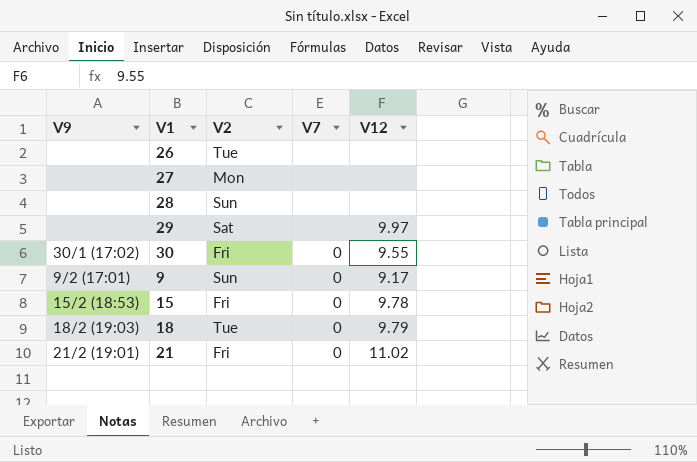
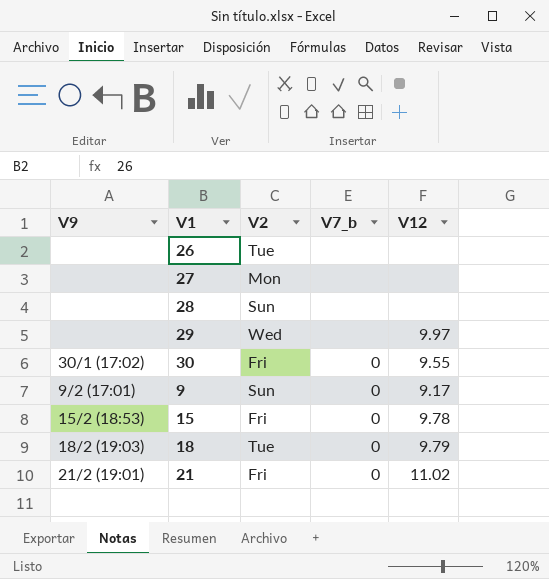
column name: V7 -> V7_b
29 | V2: Sat -> Wed

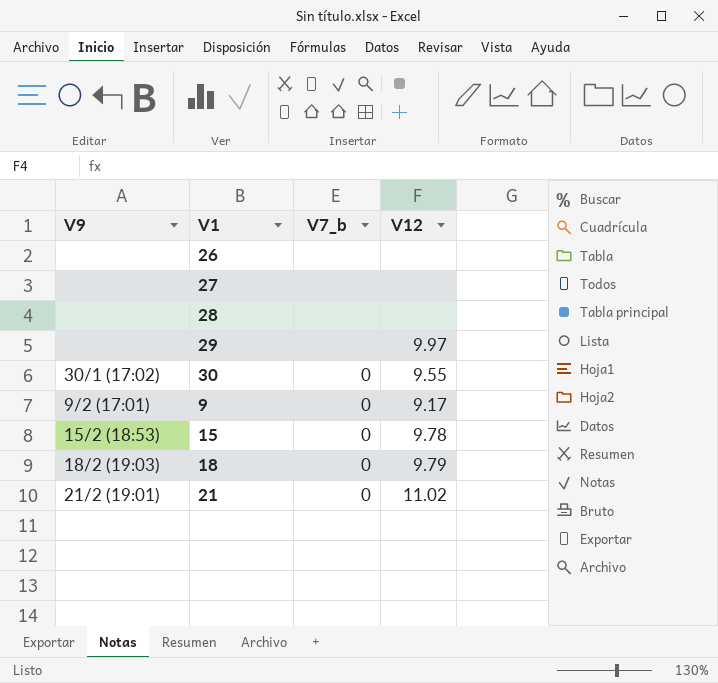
column V2 | position: 3 -> none

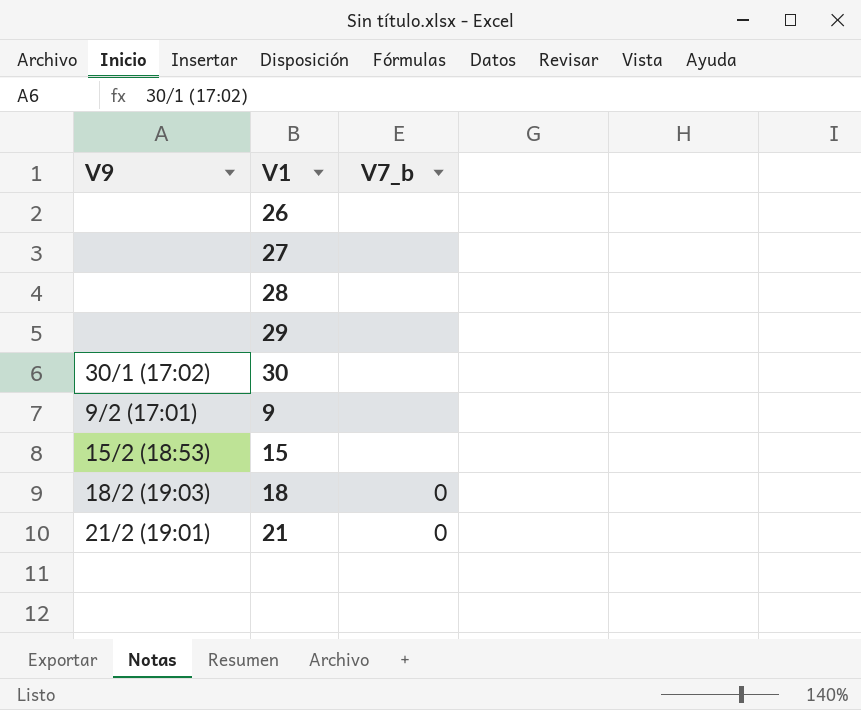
column V12 | position: 4 -> none
30 | V7_b: 0 -> none
9 | V7_b: 0 -> none
15 | V7_b: 0 -> none

